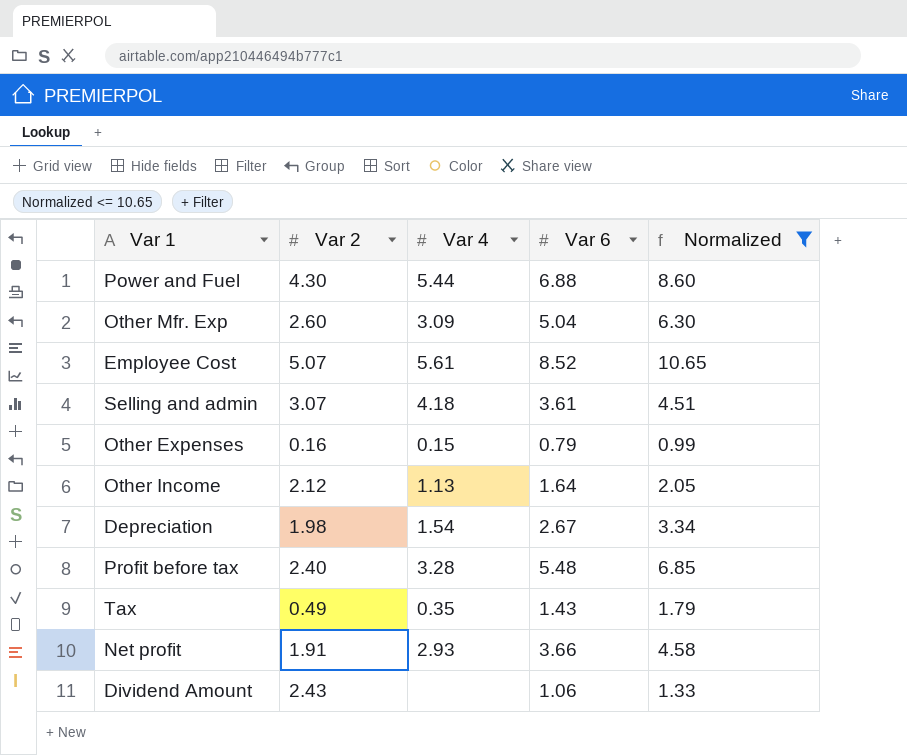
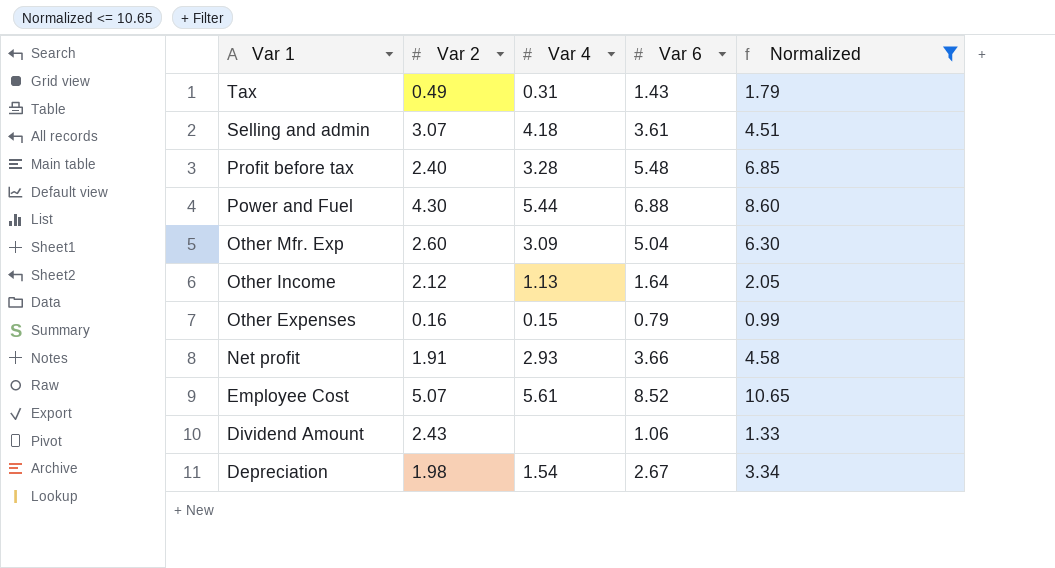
row order: none -> Var 1 descending
Tax | Var 4: 0.35 -> 0.31

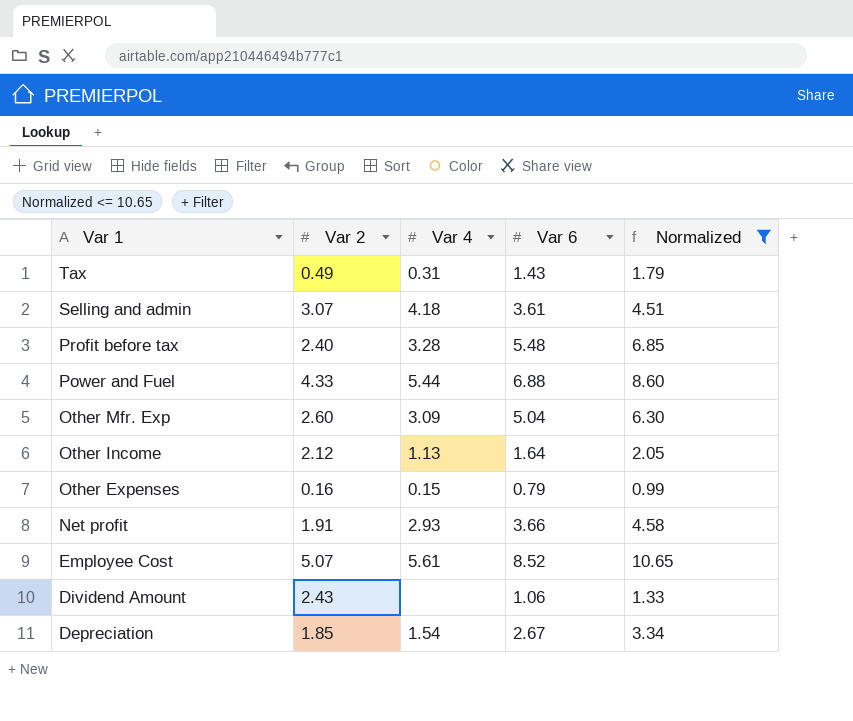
Power and Fuel | Var 2: 4.30 -> 4.33
Depreciation | Var 2: 1.98 -> 1.85

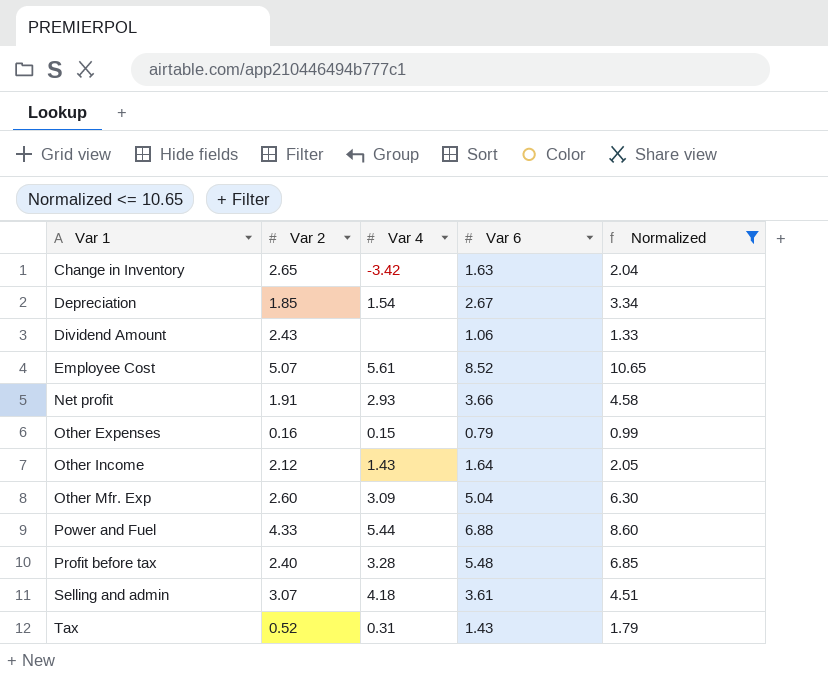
row order: Var 1 descending -> Var 1 ascending
row Change in Inventory: none -> 2.65 | -3.42 | 1.63 | 2.04
Other Income | Var 4: 1.13 -> 1.43
Tax | Var 2: 0.49 -> 0.52

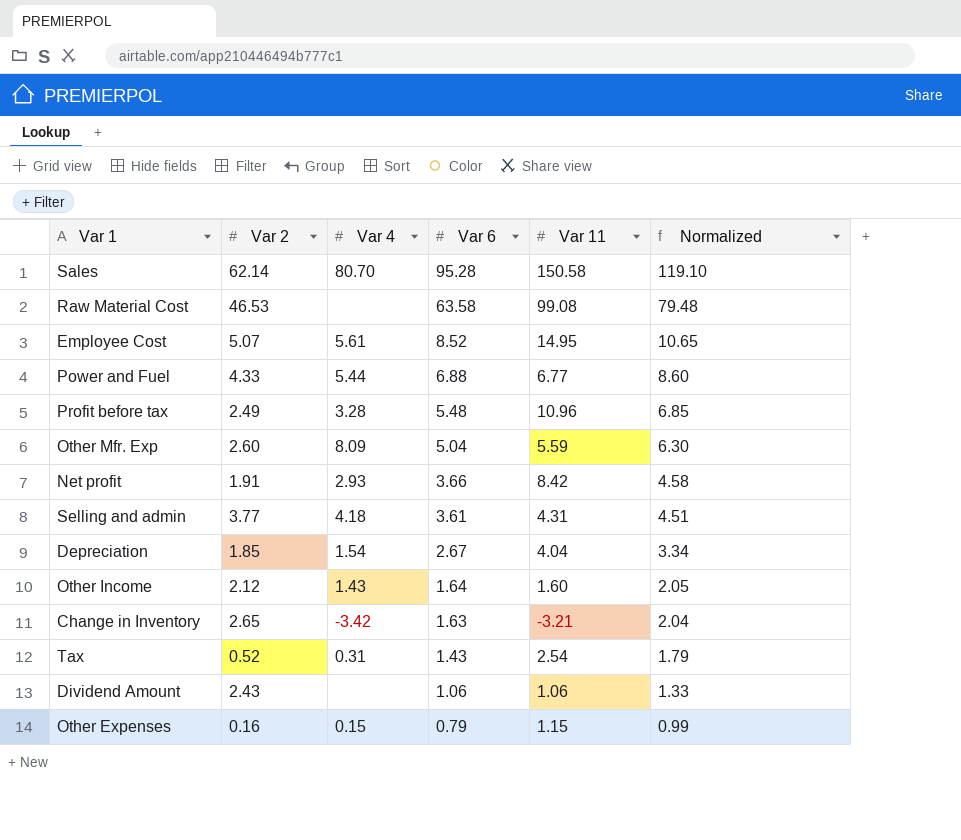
filter: Normalized <= 10.65 -> none
row order: Var 1 ascending -> Var 6 descending
column Var 11 | position: none -> 5
Profit before tax | Var 2: 2.40 -> 2.49
Other Mfr. Exp | Var 4: 3.09 -> 8.09
Selling and admin | Var 2: 3.07 -> 3.77

